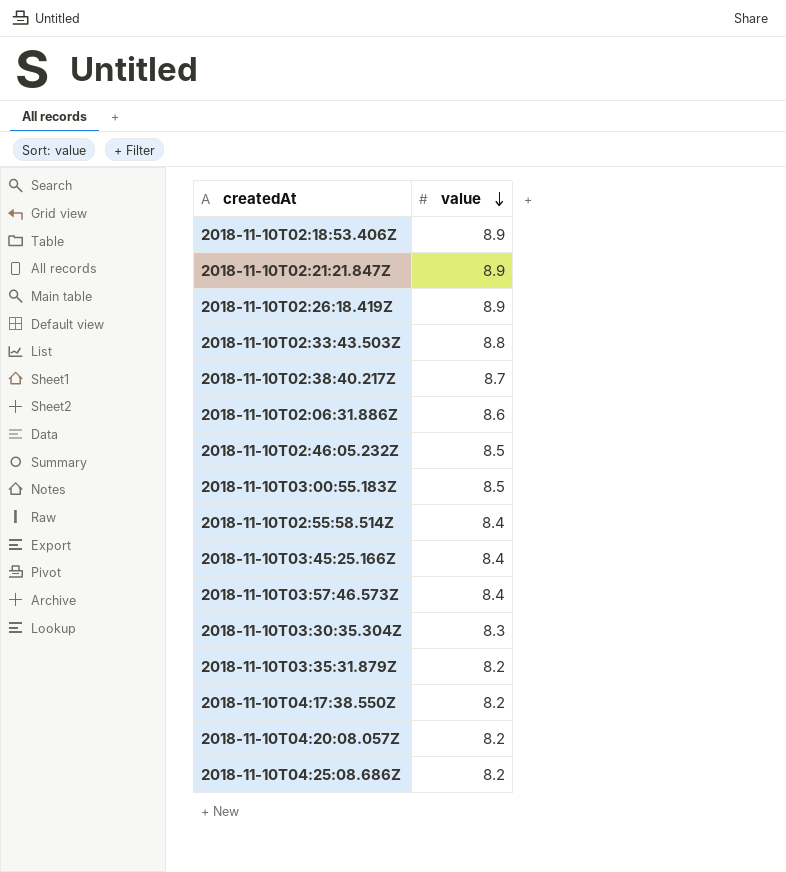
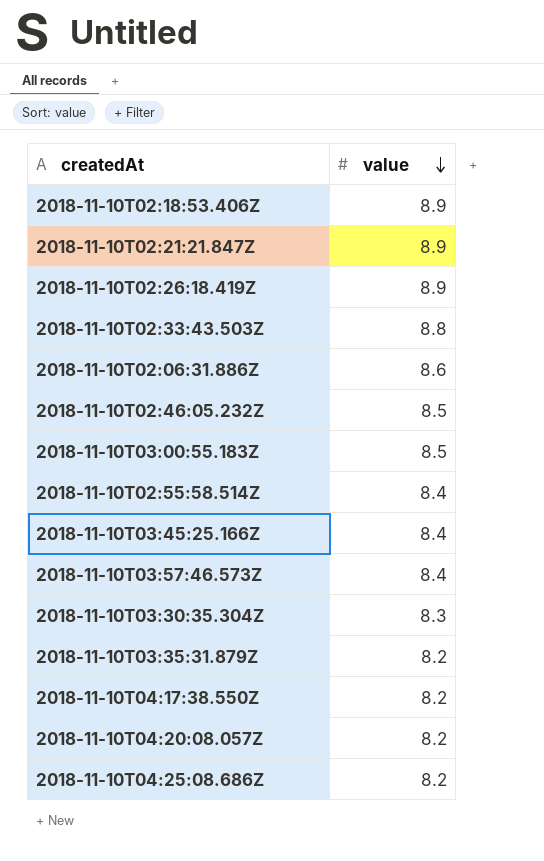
row 2018-11-10T02:38:40.217Z: 8.7 -> none

